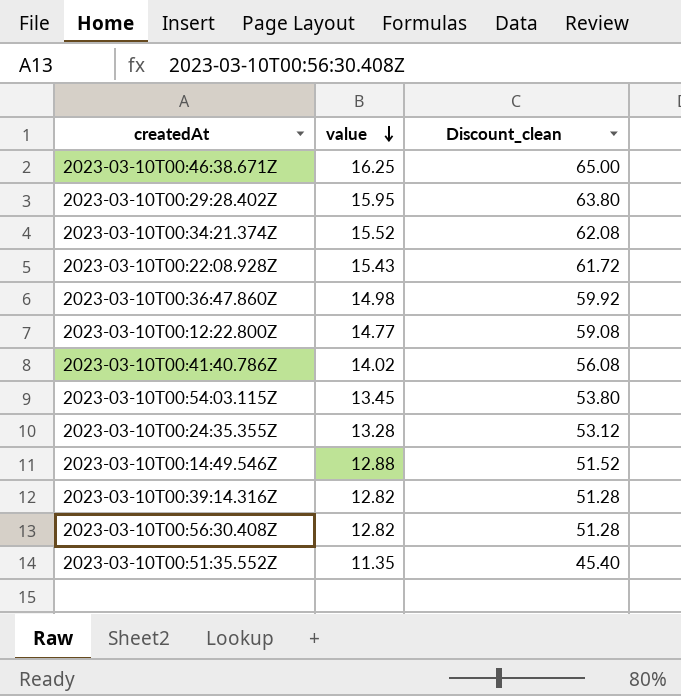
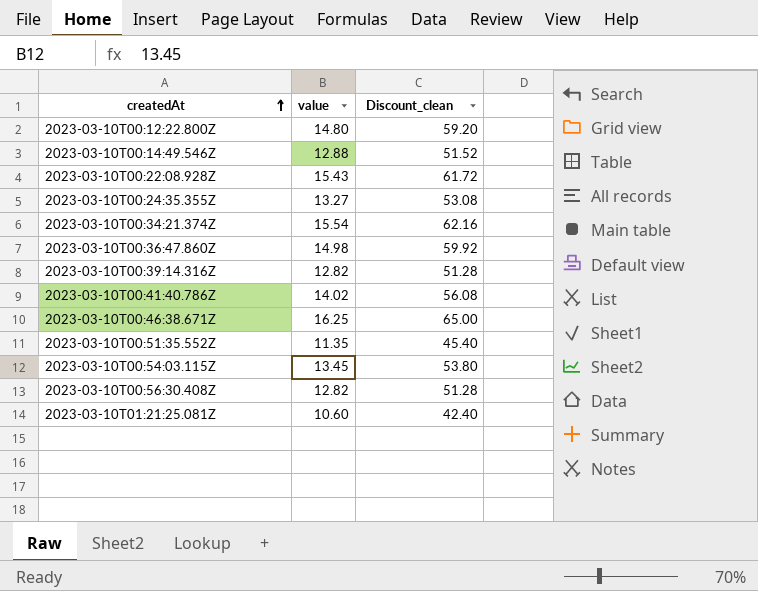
row order: value descending -> createdAt ascending
row 2023-03-10T00:29:28.402Z: 15.95 | 63.80 -> none
2023-03-10T00:12:22.800Z | value: 14.77 -> 14.80
2023-03-10T00:12:22.800Z | Discount_clean: 59.08 -> 59.20
2023-03-10T00:24:35.355Z | value: 13.28 -> 13.27
2023-03-10T00:24:35.355Z | Discount_clean: 53.12 -> 53.08
2023-03-10T00:34:21.374Z | value: 15.52 -> 15.54
2023-03-10T00:34:21.374Z | Discount_clean: 62.08 -> 62.16
row 2023-03-10T01:21:25.081Z: none -> 10.60 | 42.40

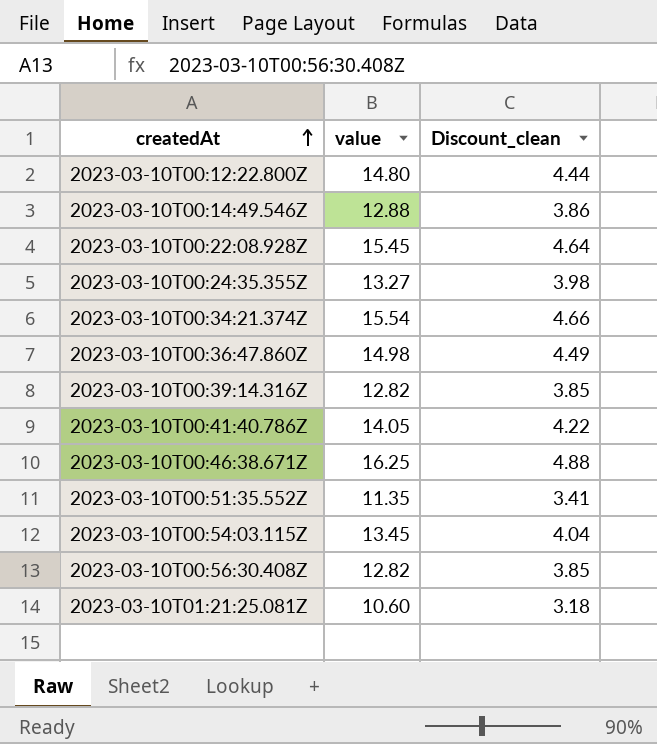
column Discount_clean | formula: [value] * 4 -> [value] * 0.3
2023-03-10T00:22:08.928Z | value: 15.43 -> 15.45
2023-03-10T00:41:40.786Z | value: 14.02 -> 14.05

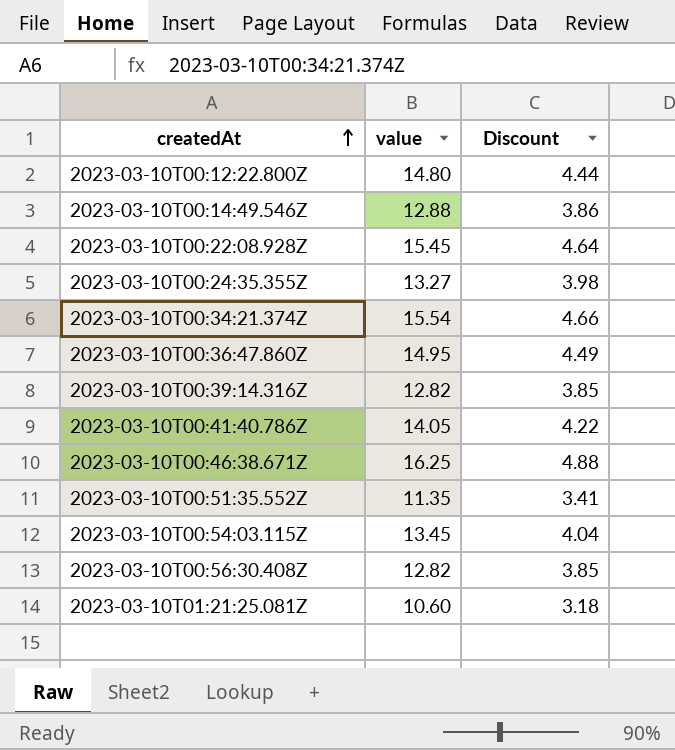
column name: Discount_clean -> Discount
2023-03-10T00:36:47.860Z | value: 14.98 -> 14.95

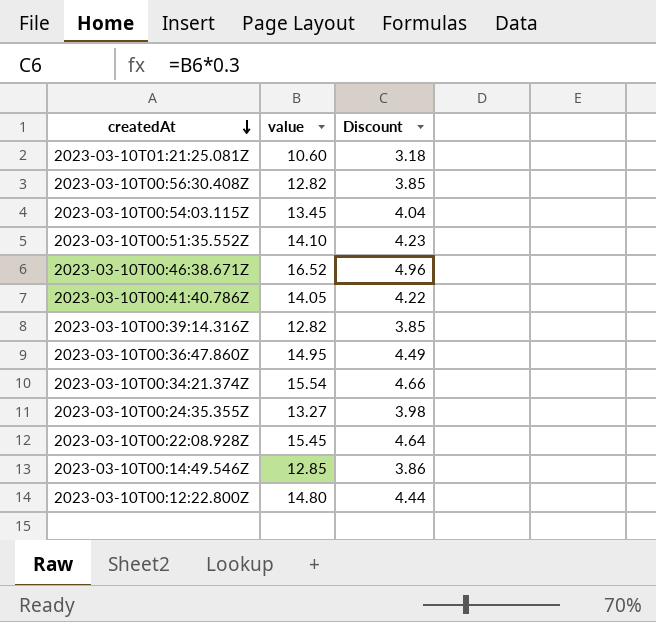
row order: createdAt ascending -> createdAt descending
2023-03-10T00:51:35.552Z | value: 11.35 -> 14.10
2023-03-10T00:51:35.552Z | Discount: 3.41 -> 4.23
2023-03-10T00:46:38.671Z | value: 16.25 -> 16.52
2023-03-10T00:46:38.671Z | Discount: 4.88 -> 4.96
2023-03-10T00:14:49.546Z | value: 12.88 -> 12.85

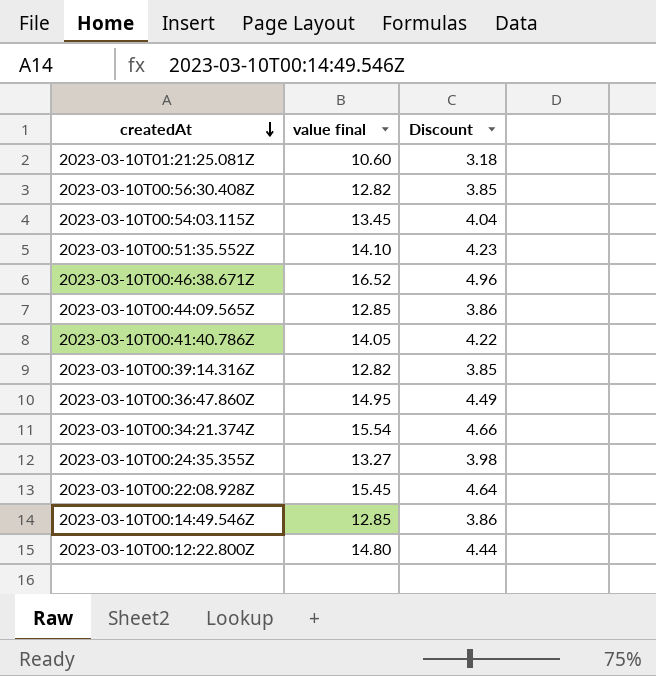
column name: value -> value final
row 2023-03-10T00:44:09.565Z: none -> 12.85 | 3.86

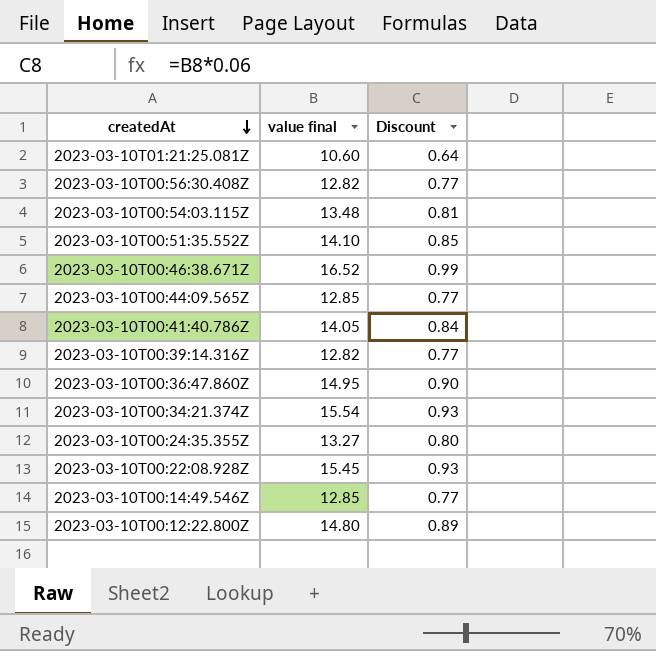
column Discount | formula: [value final] * 0.3 -> [value final] * 0.06
2023-03-10T00:54:03.115Z | value final: 13.45 -> 13.48

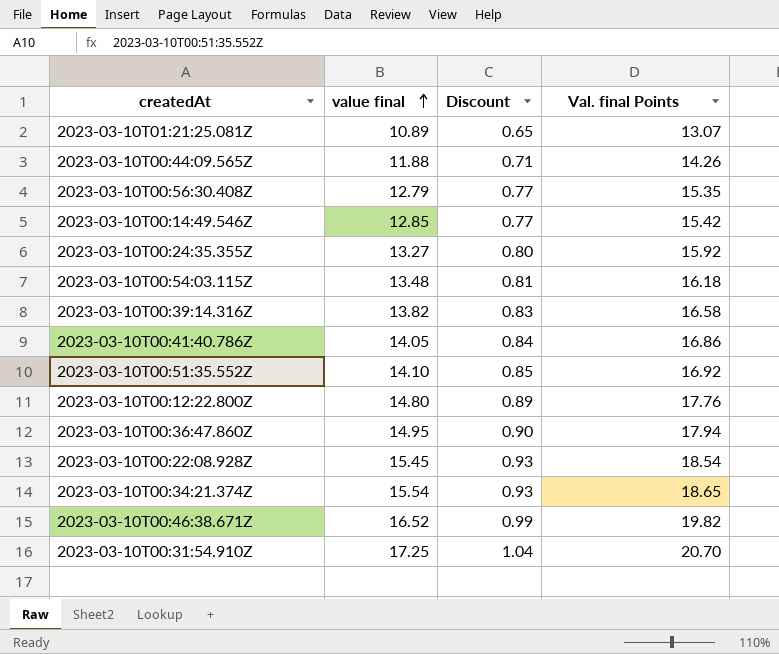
row order: createdAt descending -> value final ascending
column Val. final Points | formula: none -> [value final] * 1.2
2023-03-10T01:21:25.081Z | value final: 10.60 -> 10.89
2023-03-10T01:21:25.081Z | Discount: 0.64 -> 0.65
2023-03-10T00:44:09.565Z | value final: 12.85 -> 11.88
2023-03-10T00:44:09.565Z | Discount: 0.77 -> 0.71
2023-03-10T00:56:30.408Z | value final: 12.82 -> 12.79
2023-03-10T00:39:14.316Z | value final: 12.82 -> 13.82
2023-03-10T00:39:14.316Z | Discount: 0.77 -> 0.83
row 2023-03-10T00:31:54.910Z: none -> 17.25 | 1.04 | 20.70

